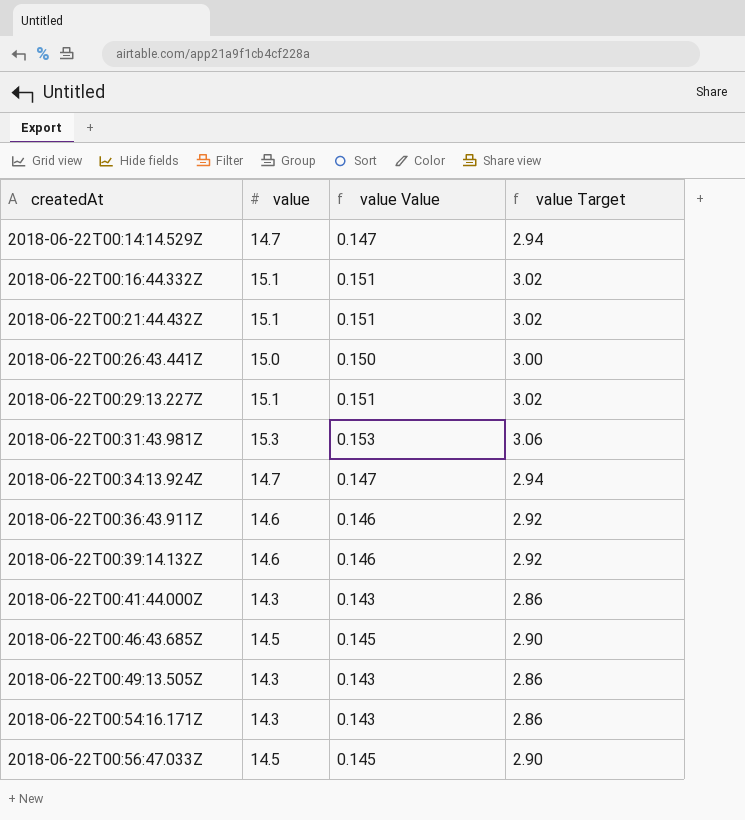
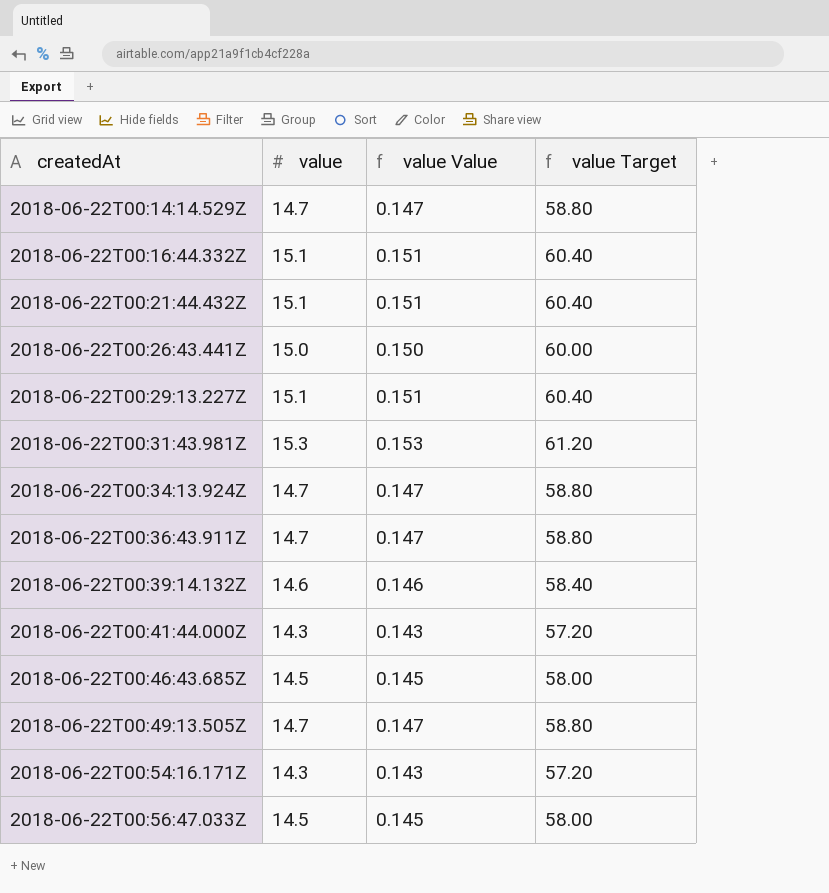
column value Target | formula: [value] * 0.2 -> [value] * 4
2018-06-22T00:36:43.911Z | value: 14.6 -> 14.7
2018-06-22T00:36:43.911Z | value Value: 0.146 -> 0.147
2018-06-22T00:49:13.505Z | value: 14.3 -> 14.7
2018-06-22T00:49:13.505Z | value Value: 0.143 -> 0.147

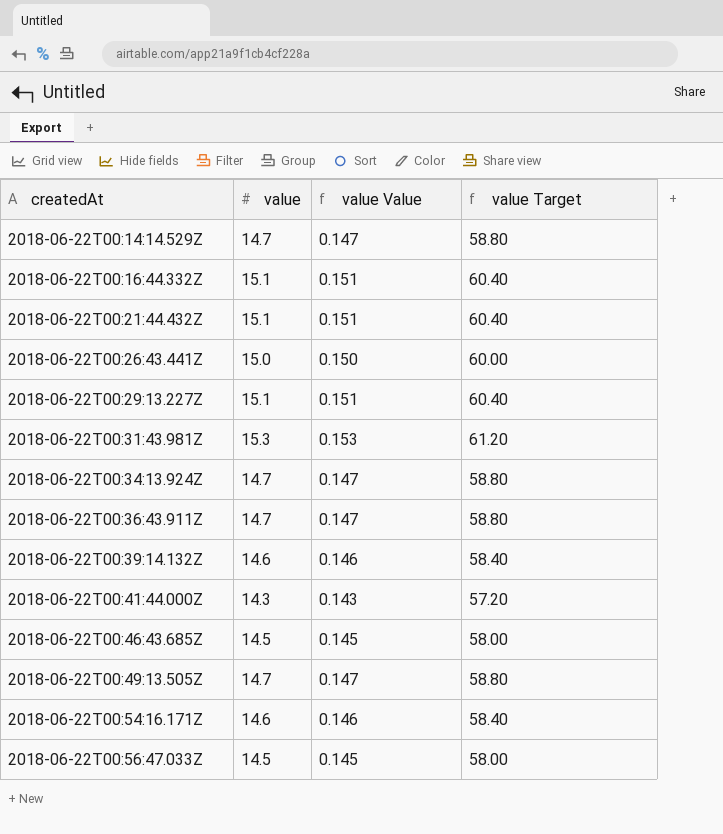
2018-06-22T00:54:16.171Z | value: 14.3 -> 14.6
2018-06-22T00:54:16.171Z | value Value: 0.143 -> 0.146
2018-06-22T00:54:16.171Z | value Target: 57.20 -> 58.40

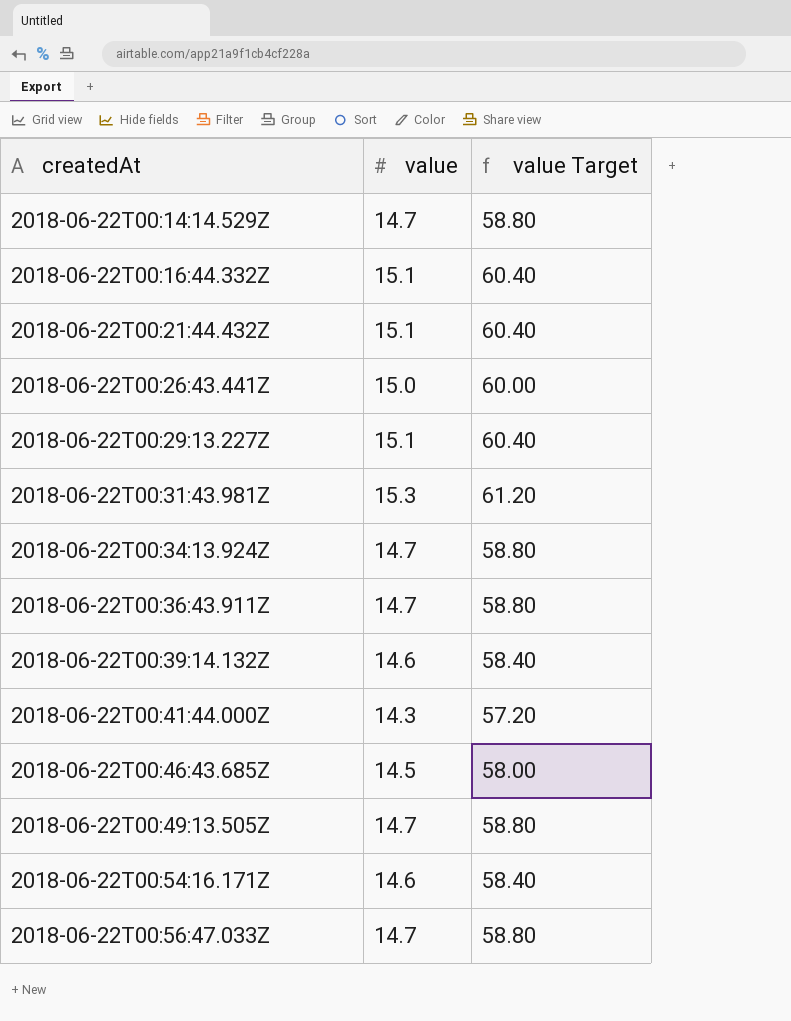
column value Value | formula: [value] * 0.01 -> none
2018-06-22T00:56:47.033Z | value: 14.5 -> 14.7
2018-06-22T00:56:47.033Z | value Target: 58.00 -> 58.80

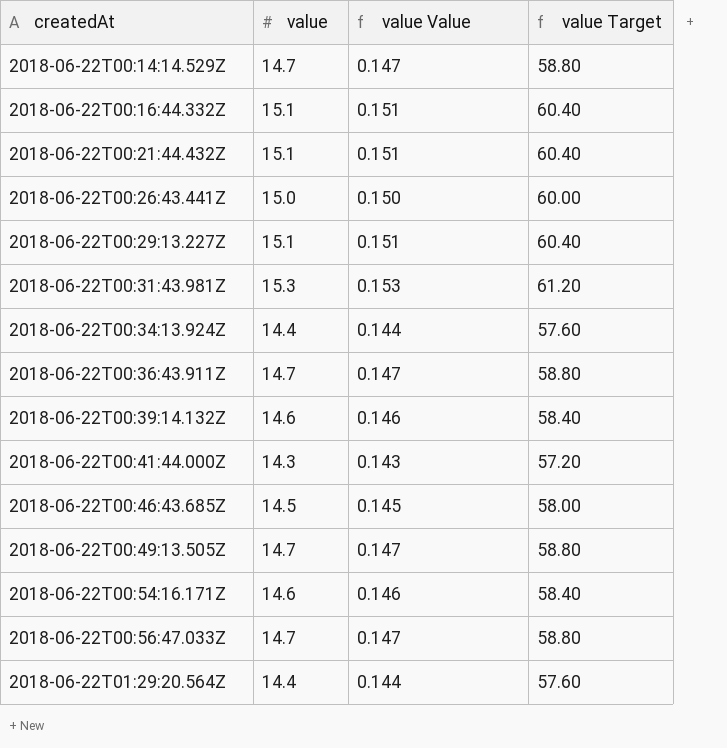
column value Value | formula: none -> [value] * 0.01
2018-06-22T00:34:13.924Z | value: 14.7 -> 14.4
2018-06-22T00:34:13.924Z | value Target: 58.80 -> 57.60
row 2018-06-22T01:29:20.564Z: none -> 14.4 | 0.144 | 57.60

